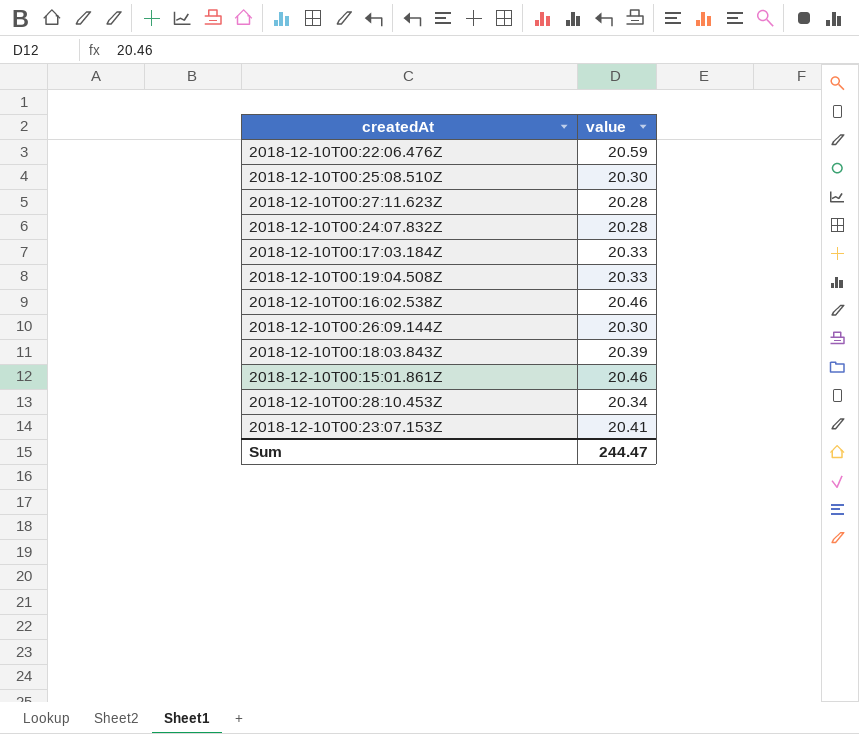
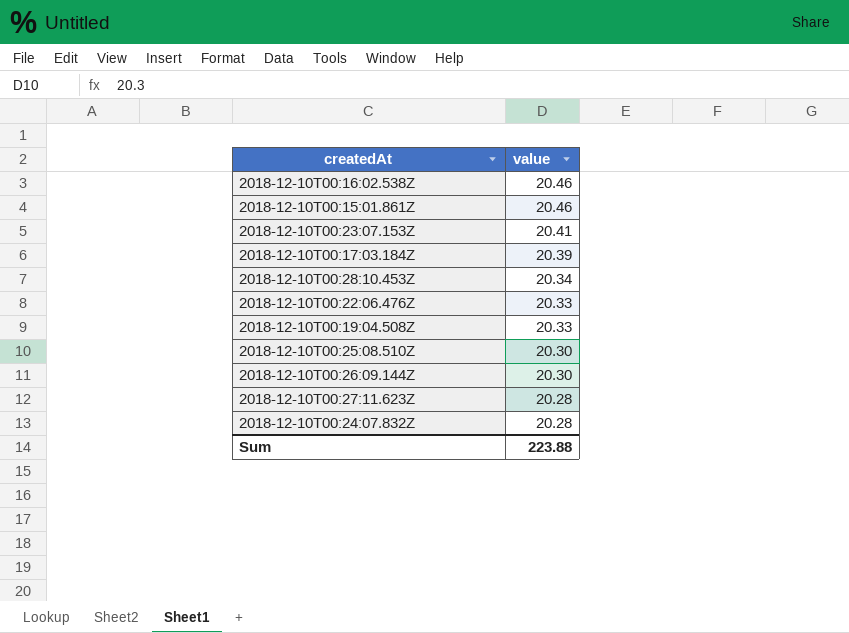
row order: none -> value descending
row 2018-12-10T00:18:03.843Z: 20.39 -> none
2018-12-10T00:17:03.184Z | value: 20.33 -> 20.39
2018-12-10T00:22:06.476Z | value: 20.59 -> 20.33
Sum | value: 244.47 -> 223.88

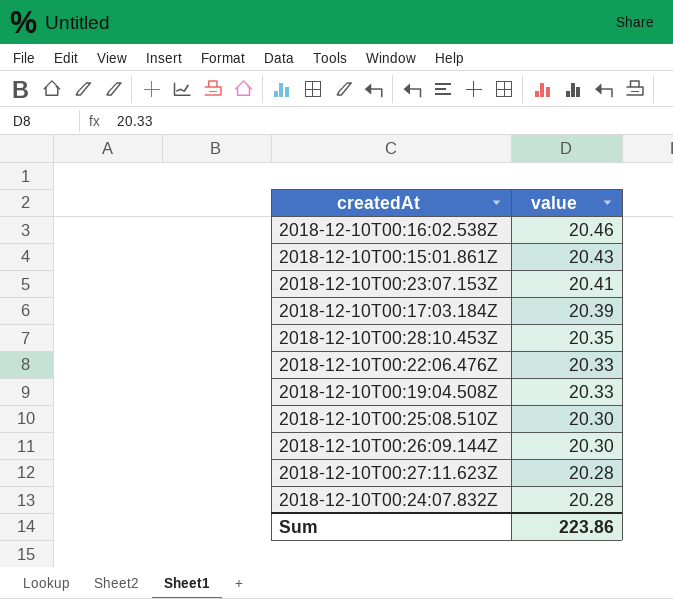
2018-12-10T00:15:01.861Z | value: 20.46 -> 20.43
2018-12-10T00:28:10.453Z | value: 20.34 -> 20.35
Sum | value: 223.88 -> 223.86

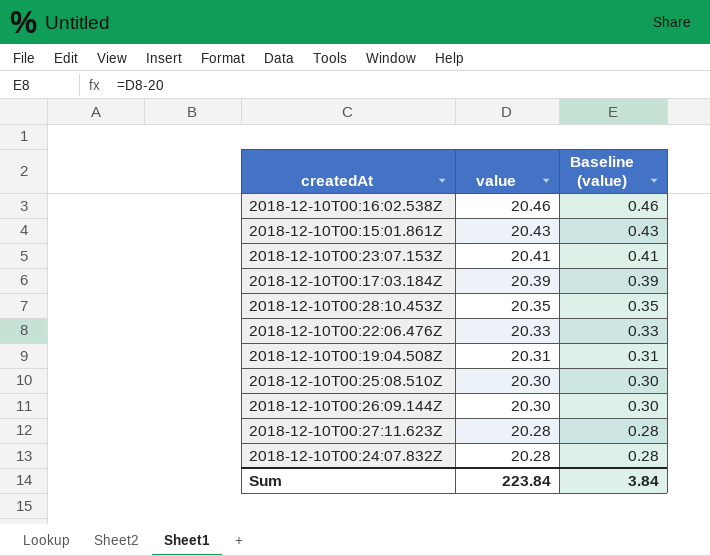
column Baseline (value) | formula: none -> [value] - 20
2018-12-10T00:19:04.508Z | value: 20.33 -> 20.31
Sum | value: 223.86 -> 223.84

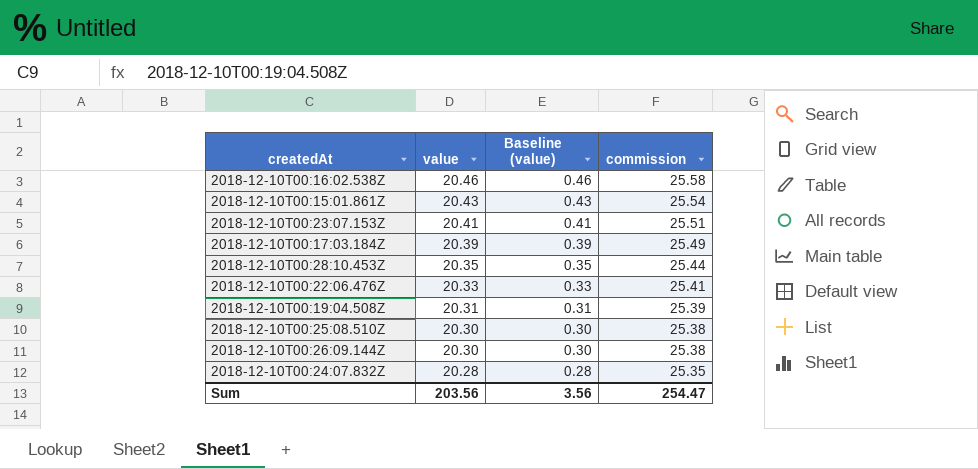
column commission | formula: none -> [value] * 1.25
row 2018-12-10T00:27:11.623Z: 20.28 | 0.28 -> none
Sum | value: 223.84 -> 203.56
Sum | Baseline (value): 3.84 -> 3.56

